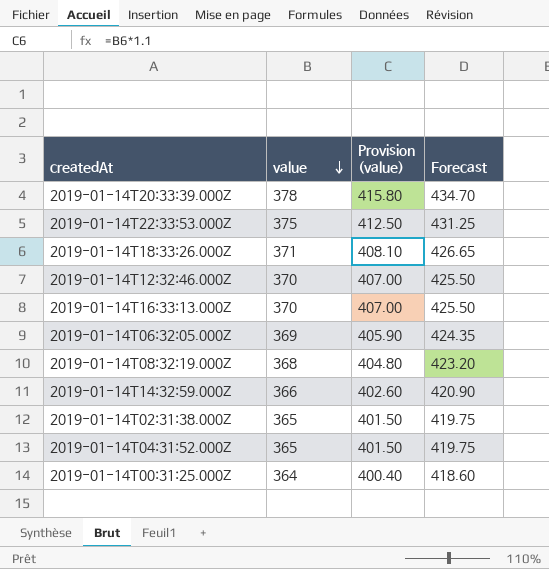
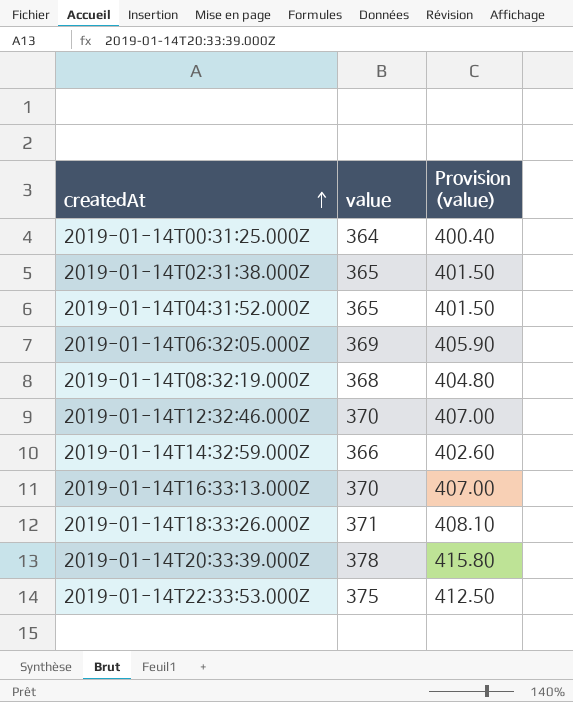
row order: value descending -> createdAt ascending
column Forecast | formula: [value] * 1.15 -> none

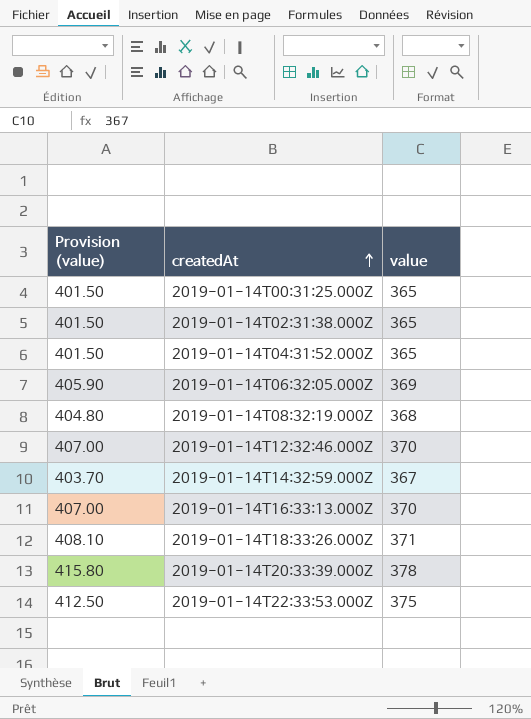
column Provision (value) | position: 3 -> 1
2019-01-14T00:31:25.000Z | Provision (value): 400.40 -> 401.50
2019-01-14T00:31:25.000Z | value: 364 -> 365
2019-01-14T14:32:59.000Z | Provision (value): 402.60 -> 403.70
2019-01-14T14:32:59.000Z | value: 366 -> 367

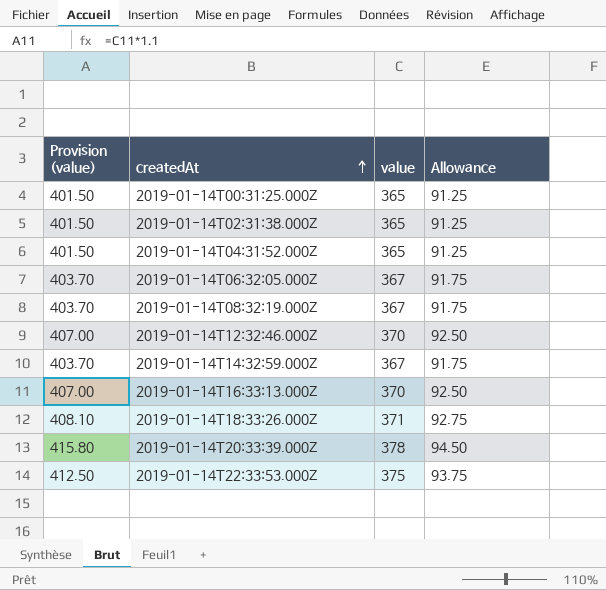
column Allowance | formula: none -> [value] * 0.25
2019-01-14T06:32:05.000Z | Provision (value): 405.90 -> 403.70
2019-01-14T06:32:05.000Z | value: 369 -> 367
2019-01-14T08:32:19.000Z | Provision (value): 404.80 -> 403.70
2019-01-14T08:32:19.000Z | value: 368 -> 367

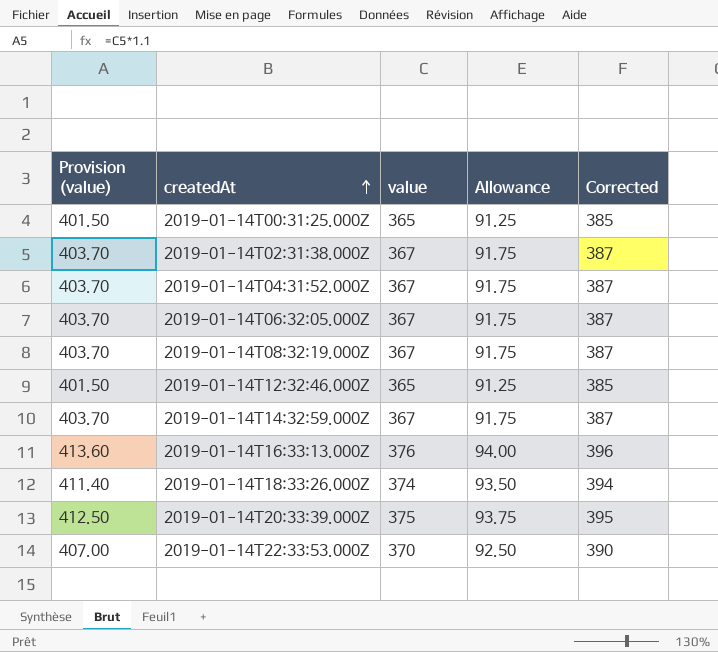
column Corrected | formula: none -> [value] + 20
2019-01-14T02:31:38.000Z | Provision (value): 401.50 -> 403.70
2019-01-14T02:31:38.000Z | value: 365 -> 367
2019-01-14T02:31:38.000Z | Allowance: 91.25 -> 91.75
2019-01-14T04:31:52.000Z | Provision (value): 401.50 -> 403.70
2019-01-14T04:31:52.000Z | value: 365 -> 367
2019-01-14T04:31:52.000Z | Allowance: 91.25 -> 91.75
2019-01-14T12:32:46.000Z | Provision (value): 407.00 -> 401.50
2019-01-14T12:32:46.000Z | value: 370 -> 365
2019-01-14T12:32:46.000Z | Allowance: 92.50 -> 91.25
2019-01-14T16:33:13.000Z | Provision (value): 407.00 -> 413.60
2019-01-14T16:33:13.000Z | value: 370 -> 376
2019-01-14T16:33:13.000Z | Allowance: 92.50 -> 94.00
2019-01-14T18:33:26.000Z | Provision (value): 408.10 -> 411.40
2019-01-14T18:33:26.000Z | value: 371 -> 374
2019-01-14T18:33:26.000Z | Allowance: 92.75 -> 93.50
2019-01-14T20:33:39.000Z | Provision (value): 415.80 -> 412.50
2019-01-14T20:33:39.000Z | value: 378 -> 375
2019-01-14T20:33:39.000Z | Allowance: 94.50 -> 93.75
2019-01-14T22:33:53.000Z | Provision (value): 412.50 -> 407.00
2019-01-14T22:33:53.000Z | value: 375 -> 370
2019-01-14T22:33:53.000Z | Allowance: 93.75 -> 92.50

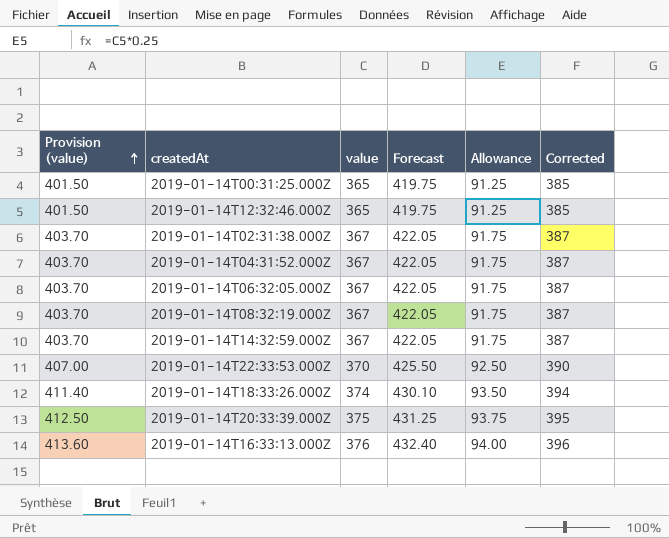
row order: createdAt ascending -> Provision (value) ascending
column Forecast | formula: none -> [value] * 1.15

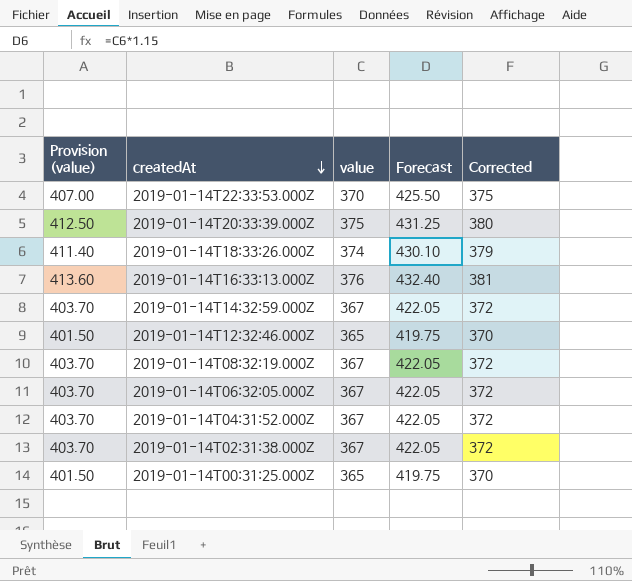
row order: Provision (value) ascending -> createdAt descending
column Allowance | formula: [value] * 0.25 -> none
column Corrected | formula: [value] + 20 -> [value] + 5

